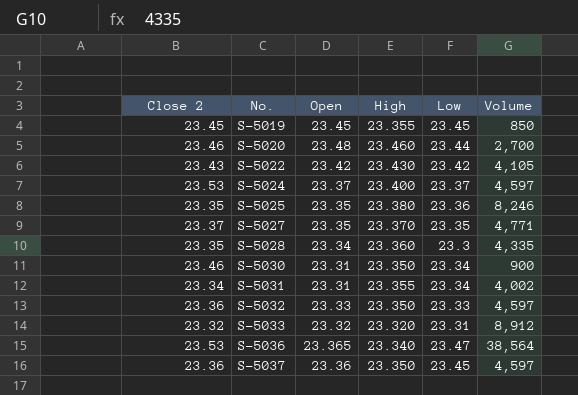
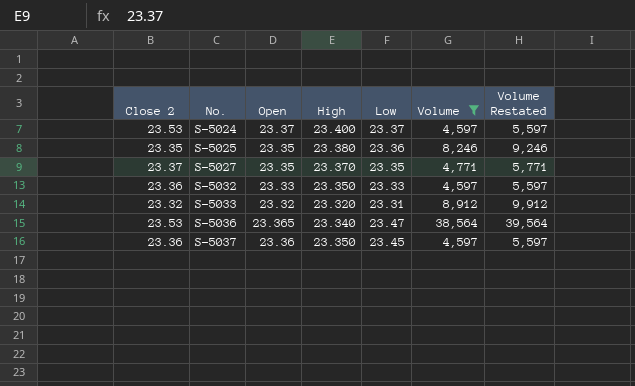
filter: none -> Volume >= 4,597
column Volume Restated | formula: none -> [Volume] + 1000

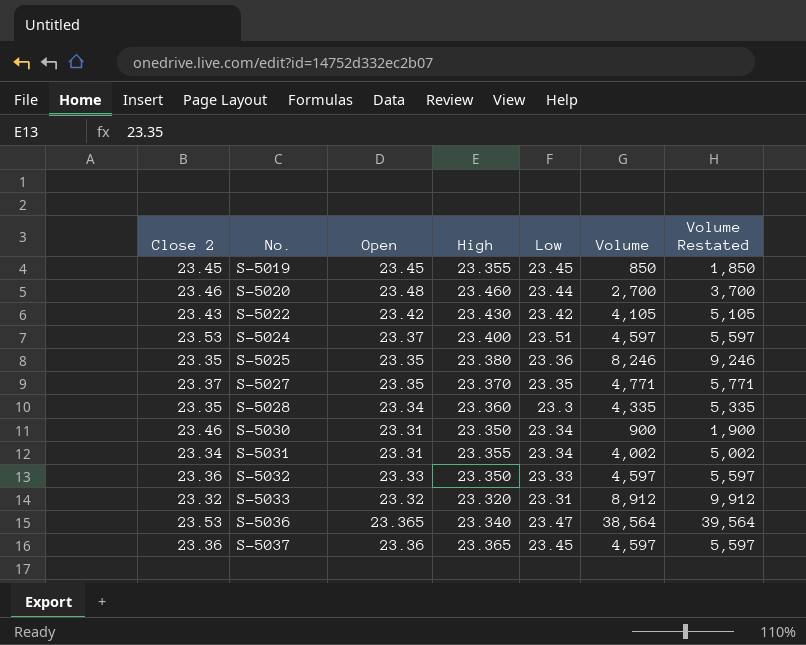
filter: Volume >= 4,597 -> none
S-5024 | Low: 23.37 -> 23.51
S-5037 | High: 23.350 -> 23.365

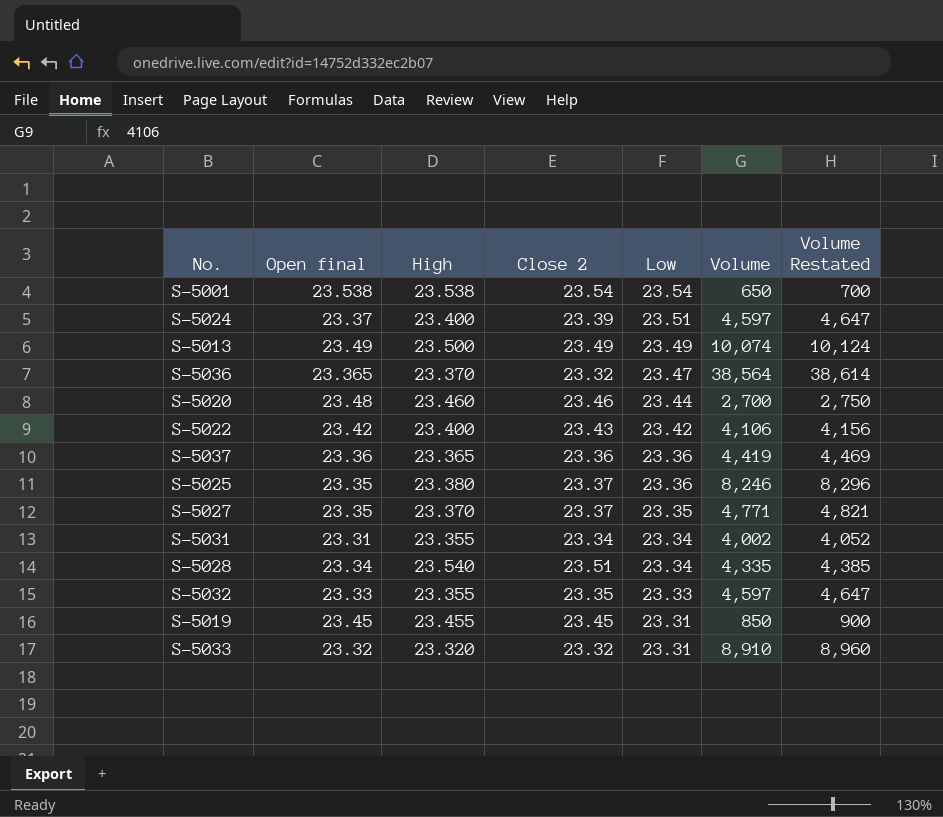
row order: No. ascending -> Low descending
column name: Open -> Open final
column Close 2 | position: 1 -> 4
column Volume Restated | formula: [Volume] + 1000 -> [Volume] + 50
row S-5030: 23.46 | 23.31 | 23.350 | 23.34 | 900 | 1,900 -> none
row S-5001: none -> 23.538 | 23.538 | 23.54 | 23.54 | 650 | 700
S-5024 | Close 2: 23.53 -> 23.39
row S-5013: none -> 23.49 | 23.500 | 23.49 | 23.49 | 10,074 | 10,124
S-5036 | High: 23.340 -> 23.370
S-5036 | Close 2: 23.53 -> 23.32
S-5022 | High: 23.430 -> 23.400
S-5022 | Volume: 4,105 -> 4,106
S-5037 | Low: 23.45 -> 23.36
S-5037 | Volume: 4,597 -> 4,419
S-5025 | Close 2: 23.35 -> 23.37
S-5028 | High: 23.360 -> 23.540
S-5028 | Close 2: 23.35 -> 23.51
S-5028 | Low: 23.3 -> 23.34
S-5032 | High: 23.350 -> 23.355
S-5032 | Close 2: 23.36 -> 23.35
S-5019 | High: 23.355 -> 23.455
S-5019 | Low: 23.45 -> 23.31
S-5033 | Volume: 8,912 -> 8,910

